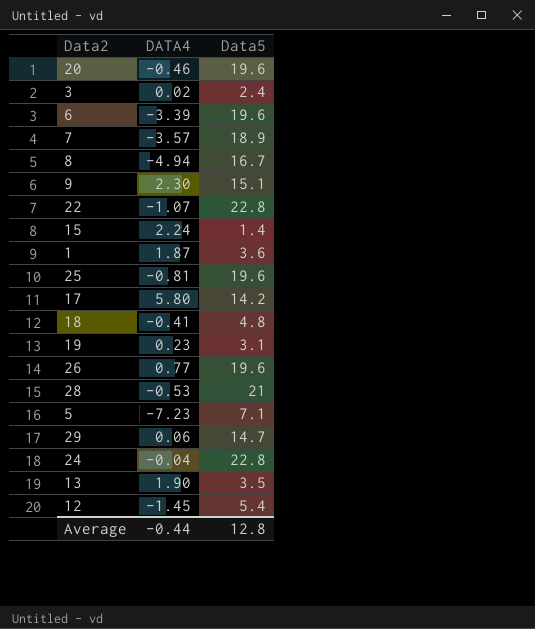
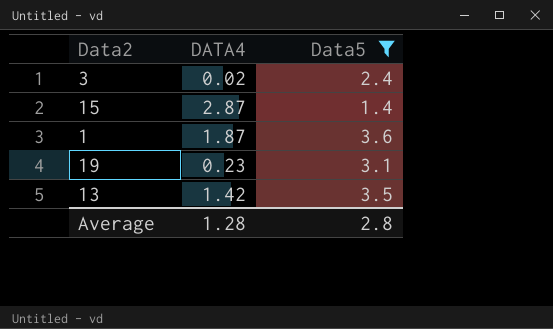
filter: none -> Data5 <= 3.6
15 | DATA4: 2.24 -> 2.87
13 | DATA4: 1.90 -> 1.42
Average | DATA4: -0.44 -> 1.28
Average | Data5: 12.8 -> 2.8

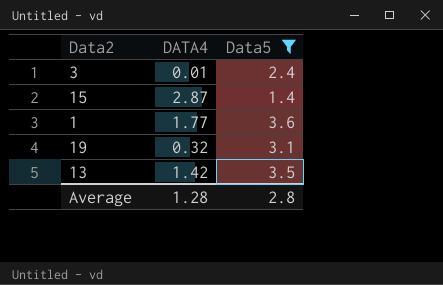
3 | DATA4: 0.02 -> 0.01
1 | DATA4: 1.87 -> 1.77
19 | DATA4: 0.23 -> 0.32

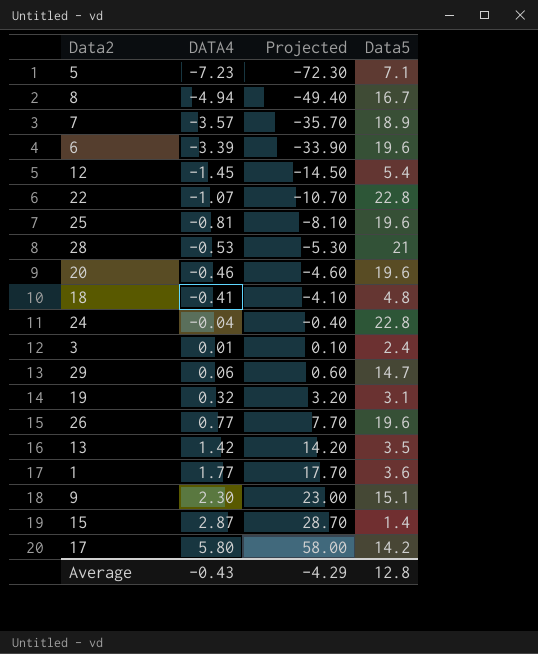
filter: Data5 <= 3.6 -> none
row order: none -> DATA4 ascending
column Projected | formula: none -> [DATA4] * 10
Average | DATA4: 1.28 -> -0.43
Average | Data5: 2.8 -> 12.8

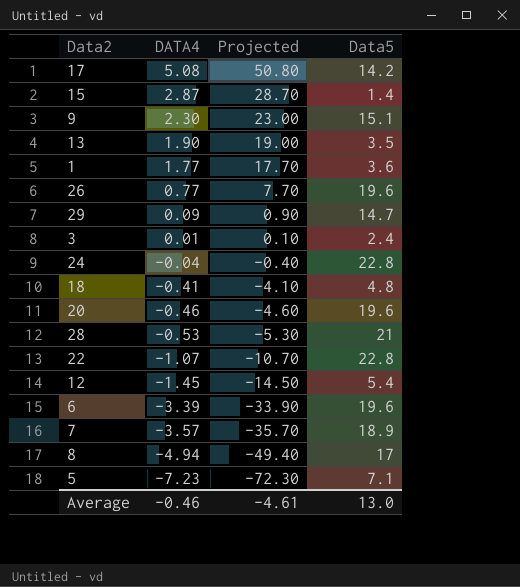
row order: DATA4 ascending -> DATA4 descending
row 25: -0.81 | -8.10 | 19.6 -> none
row 19: 0.32 | 3.20 | 3.1 -> none
17 | DATA4: 5.80 -> 5.08
17 | Projected: 58.00 -> 50.80
13 | DATA4: 1.42 -> 1.90
13 | Projected: 14.20 -> 19.00
29 | DATA4: 0.06 -> 0.09
29 | Projected: 0.60 -> 0.90
8 | Data5: 16.7 -> 17
Average | DATA4: -0.43 -> -0.46
Average | Projected: -4.29 -> -4.61
Average | Data5: 12.8 -> 13.0

